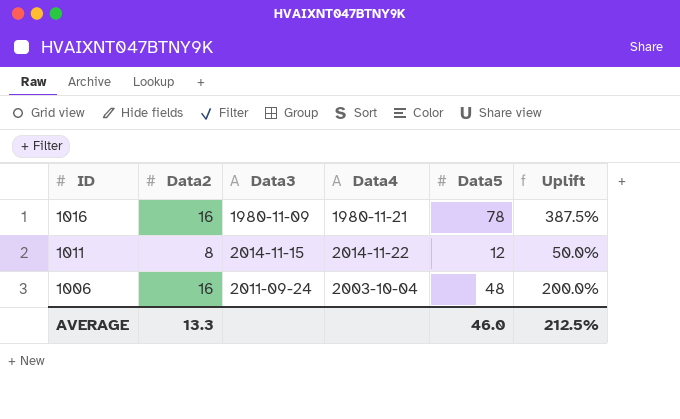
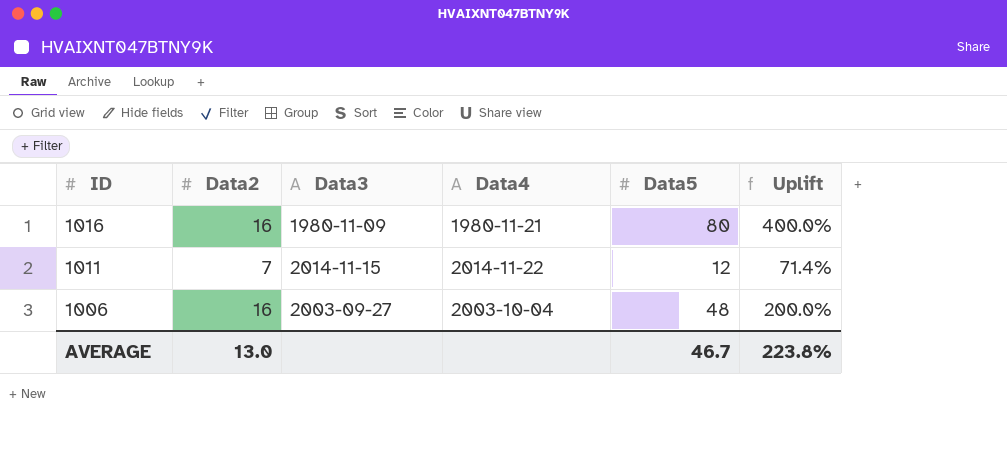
1016 | Data5: 78 -> 80
1016 | Uplift: 387.5% -> 400.0%
1011 | Data2: 8 -> 7
1011 | Uplift: 50.0% -> 71.4%
1006 | Data3: 2011-09-24 -> 2003-09-27
AVERAGE | Data2: 13.3 -> 13.0
AVERAGE | Data5: 46.0 -> 46.7
AVERAGE | Uplift: 212.5% -> 223.8%

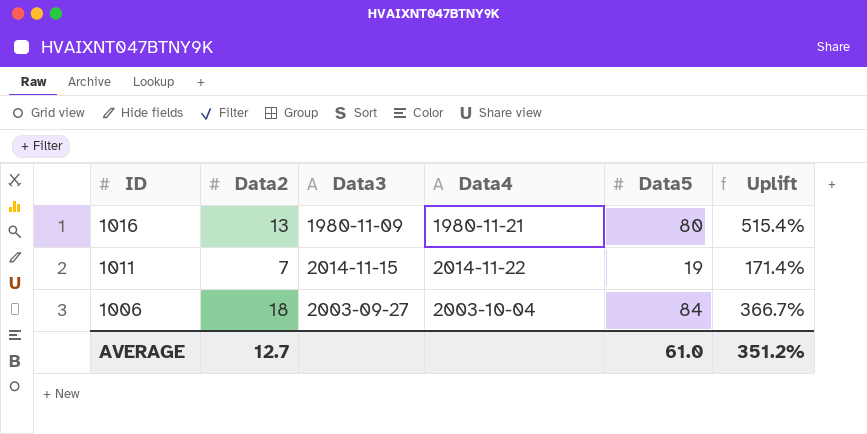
1016 | Data2: 16 -> 13
1016 | Uplift: 400.0% -> 515.4%
1011 | Data5: 12 -> 19
1011 | Uplift: 71.4% -> 171.4%
1006 | Data2: 16 -> 18
1006 | Data5: 48 -> 84
1006 | Uplift: 200.0% -> 366.7%
AVERAGE | Data2: 13.0 -> 12.7
AVERAGE | Data5: 46.7 -> 61.0
AVERAGE | Uplift: 223.8% -> 351.2%

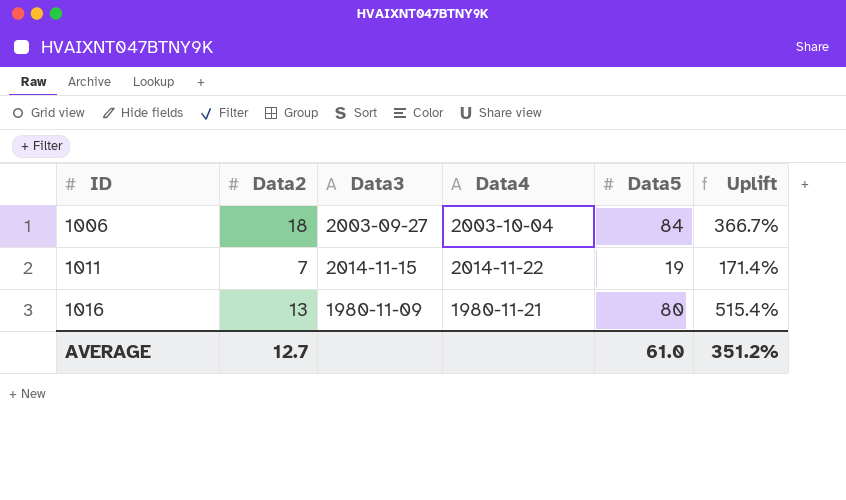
row order: ID descending -> ID ascending

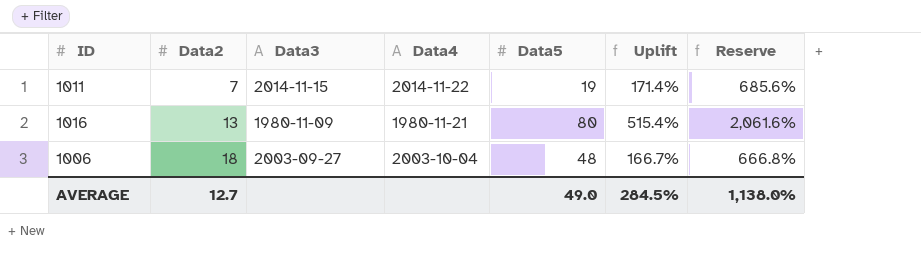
row order: ID ascending -> Data2 ascending
column Reserve | formula: none -> [Uplift] * 4
1006 | Data5: 84 -> 48
1006 | Uplift: 366.7% -> 166.7%
AVERAGE | Data5: 61.0 -> 49.0
AVERAGE | Uplift: 351.2% -> 284.5%

